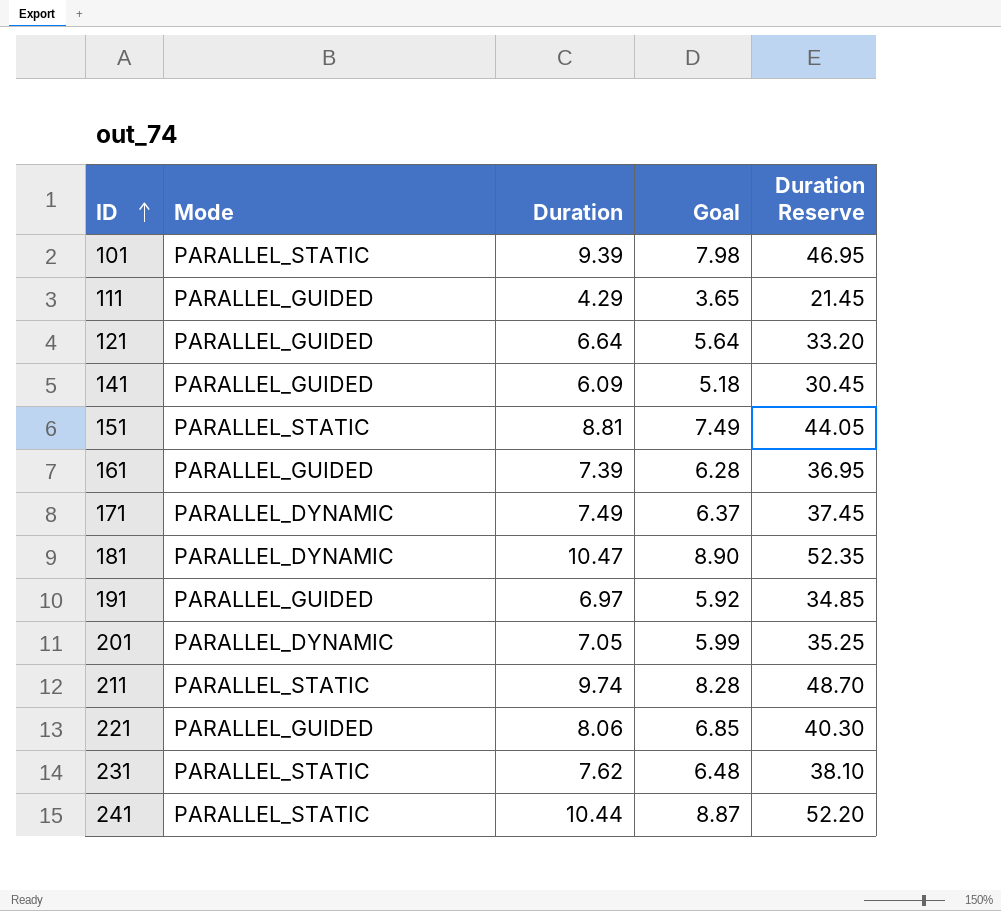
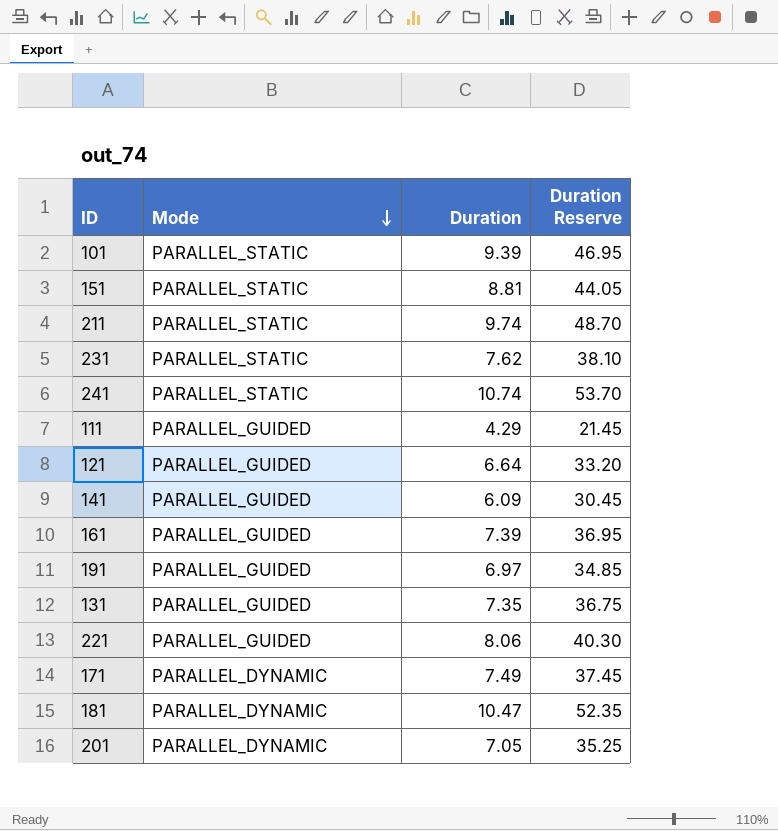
row order: ID ascending -> Mode descending
column Goal | formula: [Duration] * 0.85 -> none
241 | Duration: 10.44 -> 10.74
241 | Duration Reserve: 52.20 -> 53.70
row 131: none -> PARALLEL_GUIDED | 7.35 | 36.75

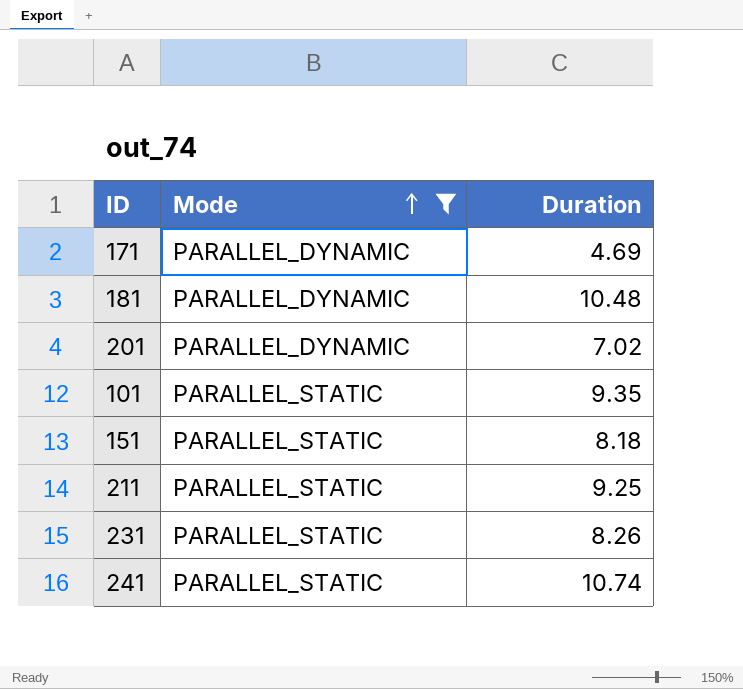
filter: none -> Mode != PARALLEL_GUIDED
row order: Mode descending -> Mode ascending
column Duration Reserve | formula: [Duration] * 5 -> none
171 | Duration: 7.49 -> 4.69
181 | Duration: 10.47 -> 10.48
201 | Duration: 7.05 -> 7.02
101 | Duration: 9.39 -> 9.35
151 | Duration: 8.81 -> 8.18
211 | Duration: 9.74 -> 9.25
231 | Duration: 7.62 -> 8.26

